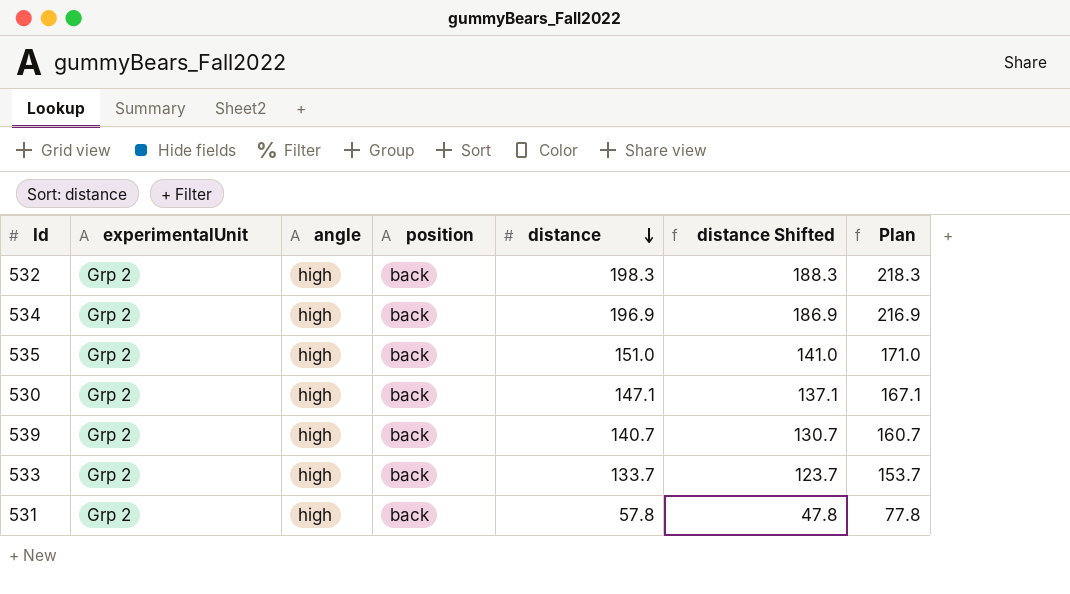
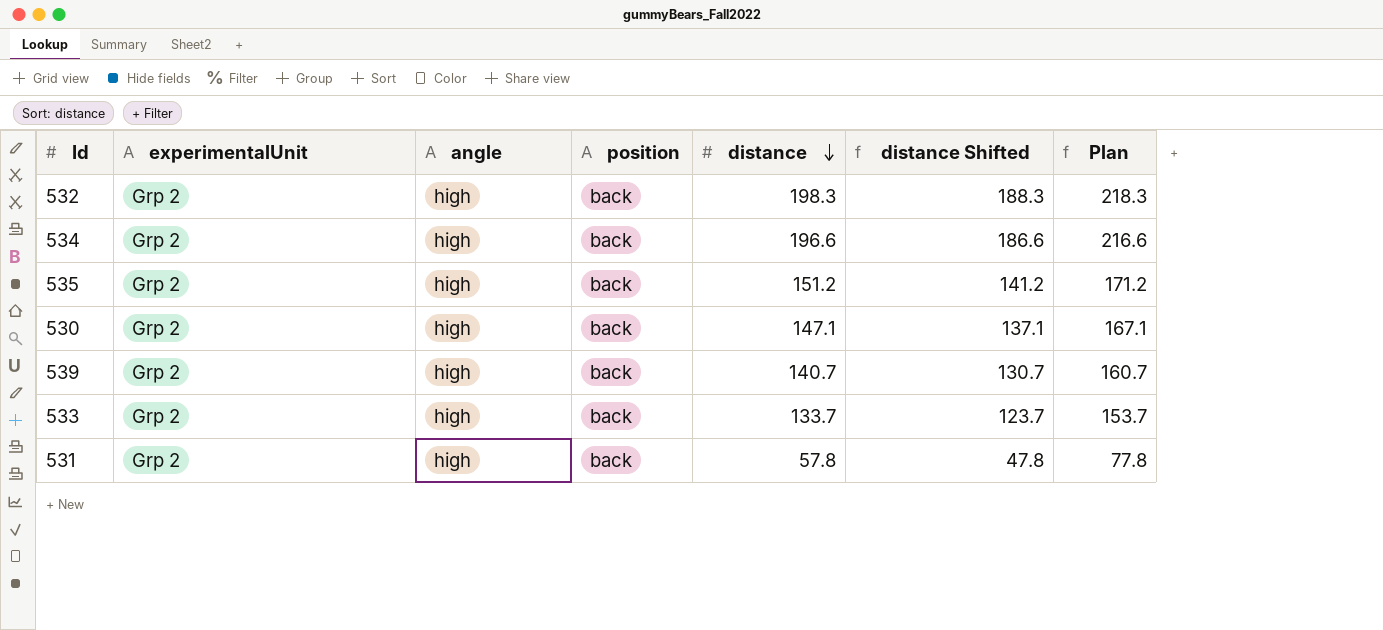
534 | distance: 196.9 -> 196.6
534 | distance Shifted: 186.9 -> 186.6
534 | Plan: 216.9 -> 216.6
535 | distance: 151.0 -> 151.2
535 | distance Shifted: 141.0 -> 141.2
535 | Plan: 171.0 -> 171.2

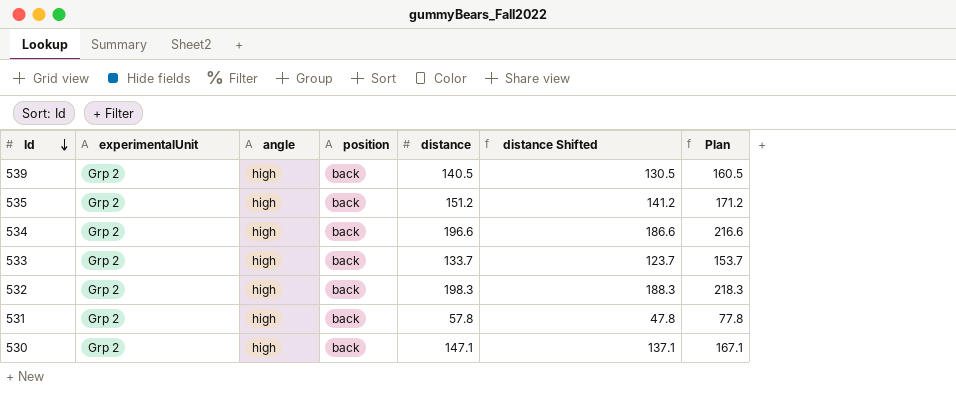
row order: distance descending -> Id descending
539 | distance: 140.7 -> 140.5
539 | distance Shifted: 130.7 -> 130.5
539 | Plan: 160.7 -> 160.5

